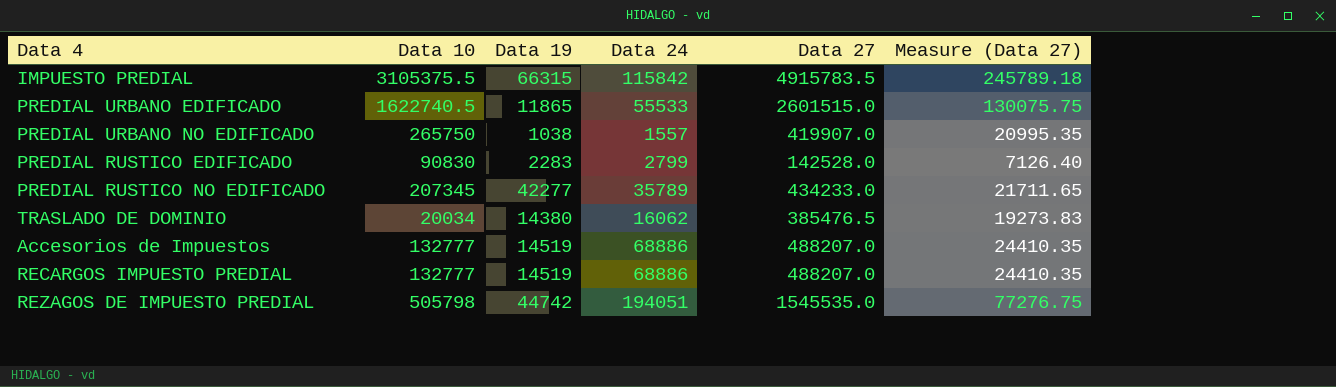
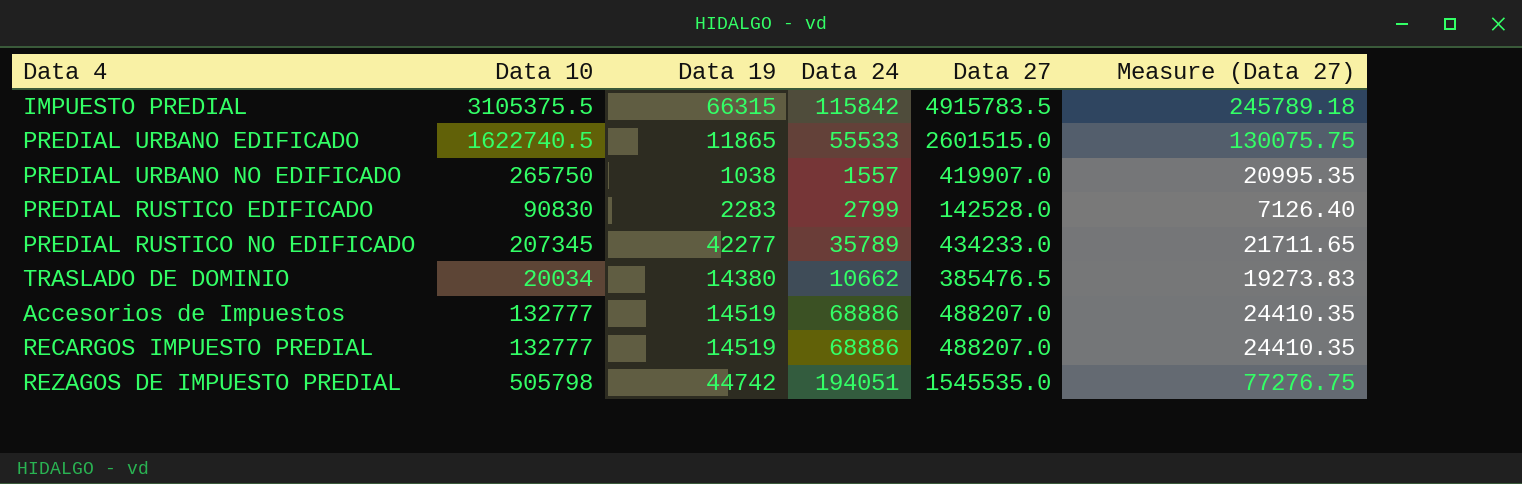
TRASLADO DE DOMINIO | Data 24: 16062 -> 10662

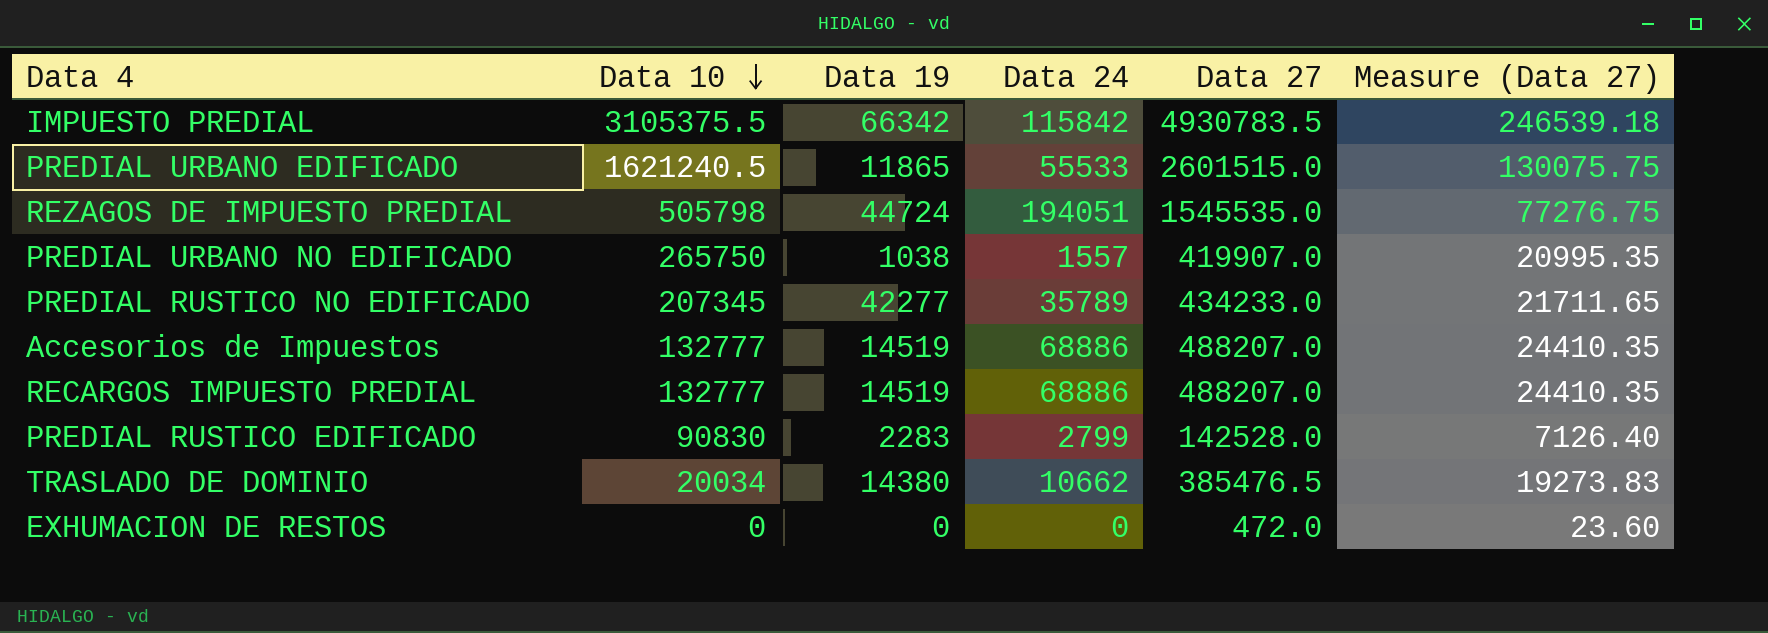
row order: none -> Data 10 descending
IMPUESTO PREDIAL | Data 19: 66315 -> 66342
IMPUESTO PREDIAL | Data 27: 4915783.5 -> 4930783.5
IMPUESTO PREDIAL | Measure (Data 27): 245789.18 -> 246539.18
PREDIAL URBANO EDIFICADO | Data 10: 1622740.5 -> 1621240.5
REZAGOS DE IMPUESTO PREDIAL | Data 19: 44742 -> 44724
row EXHUMACION DE RESTOS: none -> 0 | 0 | 0 | 472.0 | 23.60

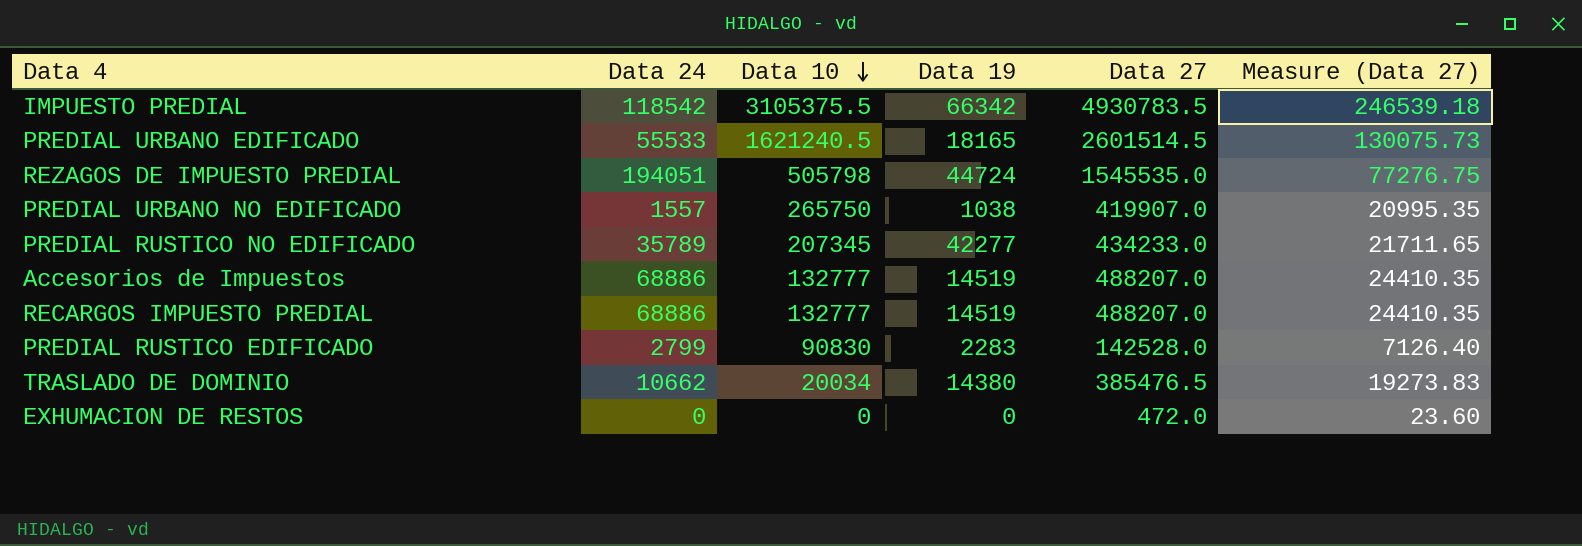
column Data 24 | position: 4 -> 2
IMPUESTO PREDIAL | Data 24: 115842 -> 118542
PREDIAL URBANO EDIFICADO | Data 19: 11865 -> 18165
PREDIAL URBANO EDIFICADO | Data 27: 2601515.0 -> 2601514.5
PREDIAL URBANO EDIFICADO | Measure (Data 27): 130075.75 -> 130075.73

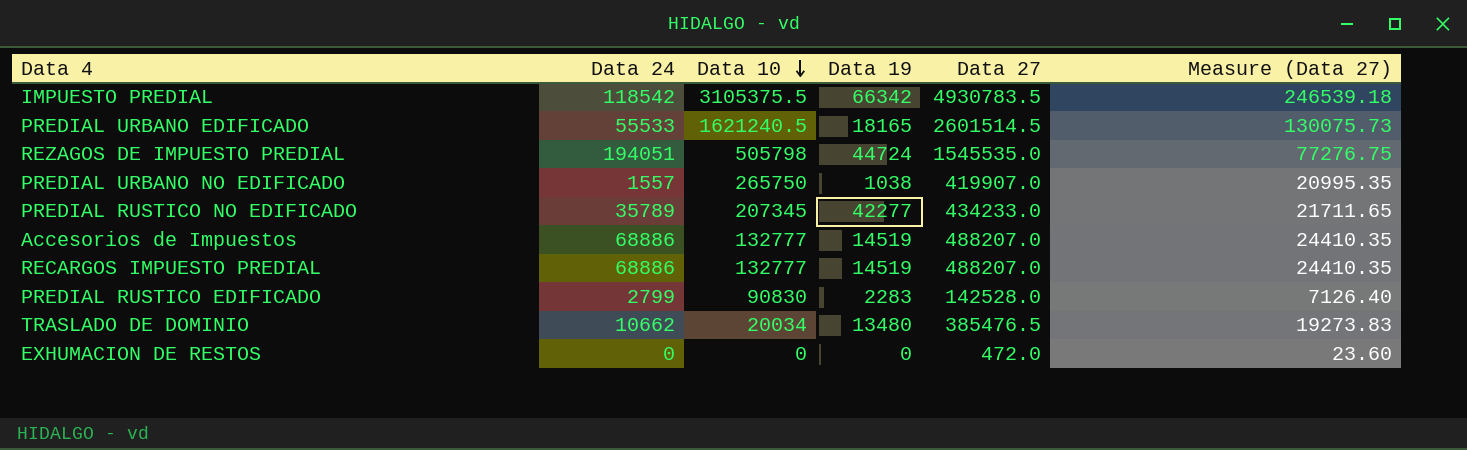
TRASLADO DE DOMINIO | Data 19: 14380 -> 13480

